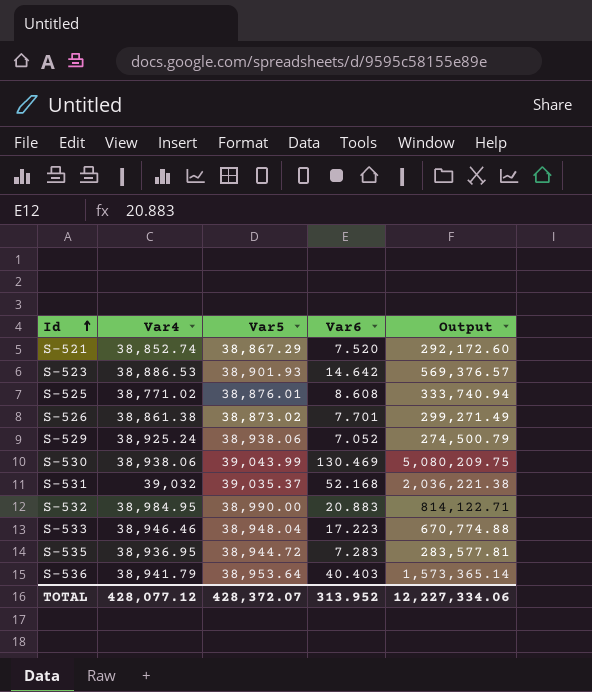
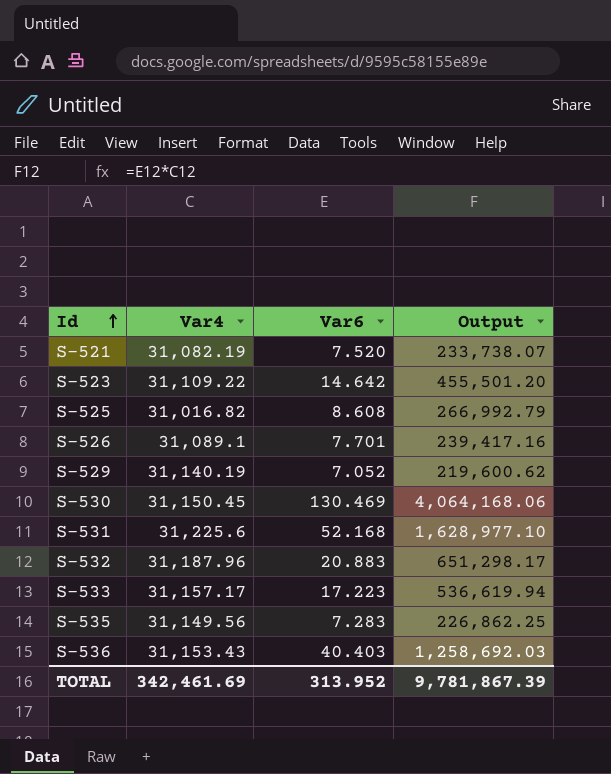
column Var5 | position: 3 -> none
S-521 | Var4: 38,852.74 -> 31,082.19
S-521 | Output: 292,172.60 -> 233,738.07
S-523 | Var4: 38,886.53 -> 31,109.22
S-523 | Output: 569,376.57 -> 455,501.20
S-525 | Var4: 38,771.02 -> 31,016.82
S-525 | Output: 333,740.94 -> 266,992.79
S-526 | Var4: 38,861.38 -> 31,089.1
S-526 | Output: 299,271.49 -> 239,417.16
S-529 | Var4: 38,925.24 -> 31,140.19
S-529 | Output: 274,500.79 -> 219,600.62
S-530 | Var4: 38,938.06 -> 31,150.45
S-530 | Output: 5,080,209.75 -> 4,064,168.06
S-531 | Var4: 39,032 -> 31,225.6
S-531 | Output: 2,036,221.38 -> 1,628,977.10
S-532 | Var4: 38,984.95 -> 31,187.96
S-532 | Output: 814,122.71 -> 651,298.17
S-533 | Var4: 38,946.46 -> 31,157.17
S-533 | Output: 670,774.88 -> 536,619.94
S-535 | Var4: 38,936.95 -> 31,149.56
S-535 | Output: 283,577.81 -> 226,862.25
S-536 | Var4: 38,941.79 -> 31,153.43
S-536 | Output: 1,573,365.14 -> 1,258,692.03
TOTAL | Var4: 428,077.12 -> 342,461.69
TOTAL | Output: 12,227,334.06 -> 9,781,867.39

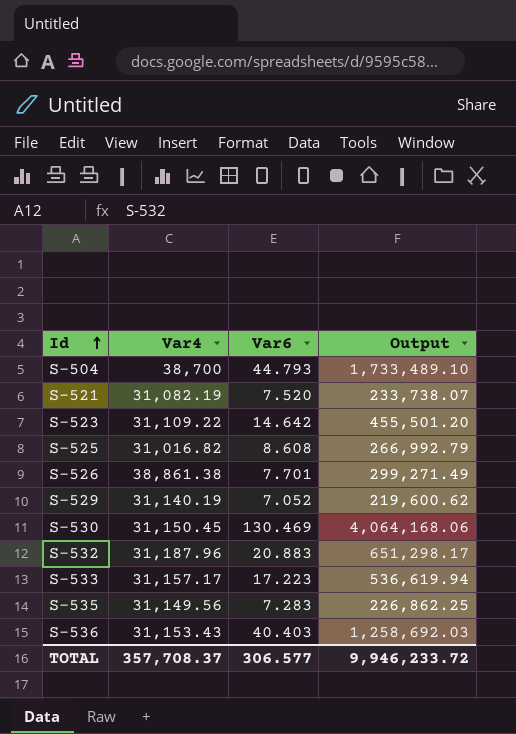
row S-531: 31,225.6 | 52.168 | 1,628,977.10 -> none
row S-504: none -> 38,700 | 44.793 | 1,733,489.10
S-526 | Var4: 31,089.1 -> 38,861.38
S-526 | Output: 239,417.16 -> 299,271.49
TOTAL | Var4: 342,461.69 -> 357,708.37
TOTAL | Var6: 313.952 -> 306.577
TOTAL | Output: 9,781,867.39 -> 9,946,233.72

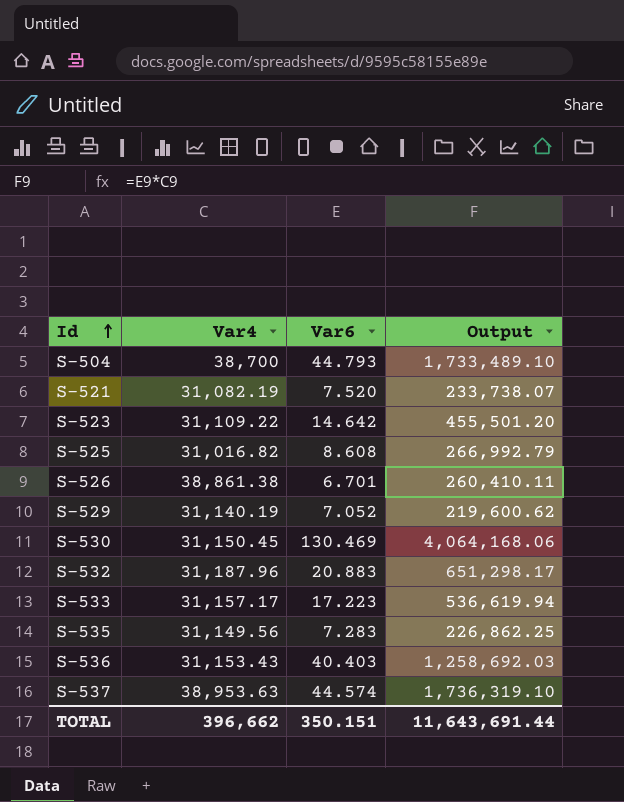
S-526 | Var6: 7.701 -> 6.701
S-526 | Output: 299,271.49 -> 260,410.11
row S-537: none -> 38,953.63 | 44.574 | 1,736,319.10
TOTAL | Var4: 357,708.37 -> 396,662
TOTAL | Var6: 306.577 -> 350.151
TOTAL | Output: 9,946,233.72 -> 11,643,691.44

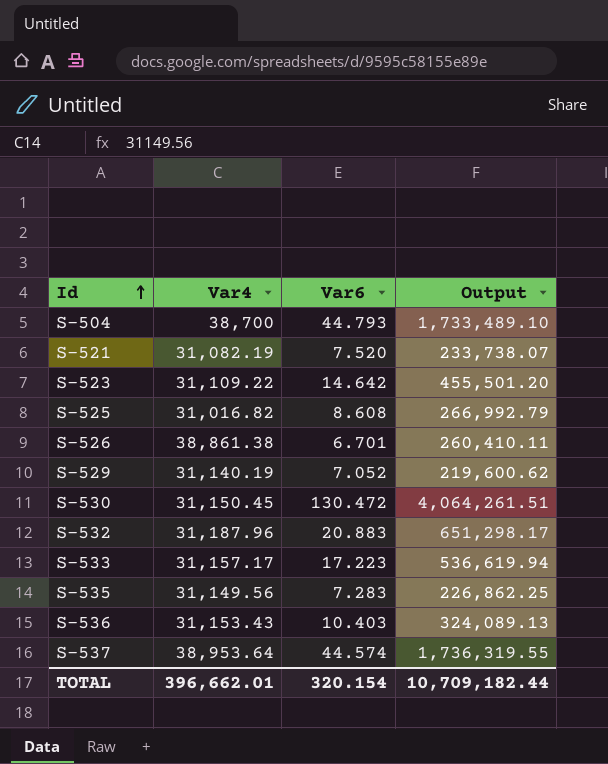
S-530 | Var6: 130.469 -> 130.472
S-530 | Output: 4,064,168.06 -> 4,064,261.51
S-536 | Var6: 40.403 -> 10.403
S-536 | Output: 1,258,692.03 -> 324,089.13
S-537 | Var4: 38,953.63 -> 38,953.64
S-537 | Output: 1,736,319.10 -> 1,736,319.55
TOTAL | Var4: 396,662 -> 396,662.01
TOTAL | Var6: 350.151 -> 320.154
TOTAL | Output: 11,643,691.44 -> 10,709,182.44

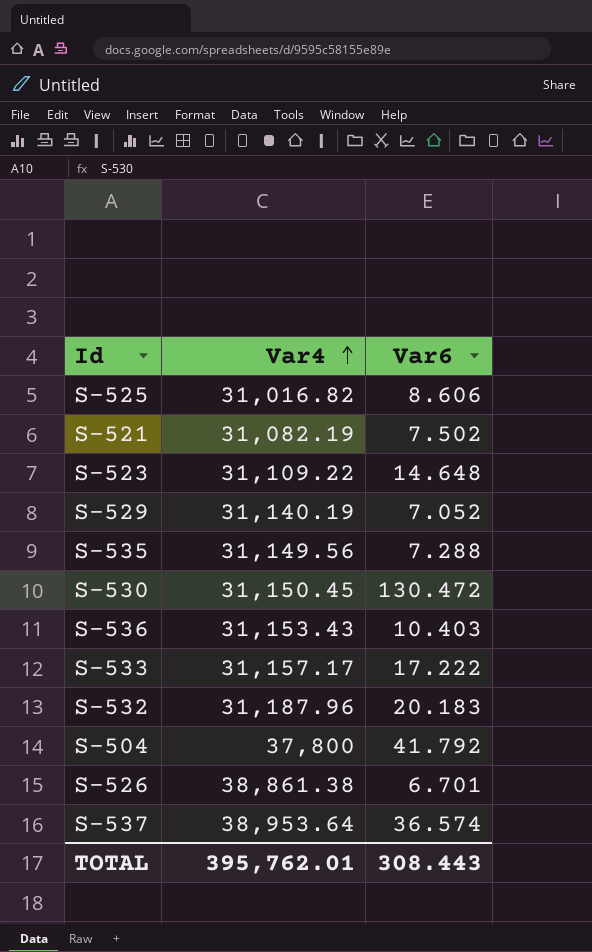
row order: Id ascending -> Var4 ascending
column Output | formula: [Var4] * [Var6] -> none
S-525 | Var6: 8.608 -> 8.606
S-521 | Var6: 7.520 -> 7.502
S-523 | Var6: 14.642 -> 14.648
S-535 | Var6: 7.283 -> 7.288
S-533 | Var6: 17.223 -> 17.222
S-532 | Var6: 20.883 -> 20.183
S-504 | Var4: 38,700 -> 37,800
S-504 | Var6: 44.793 -> 41.792
S-537 | Var6: 44.574 -> 36.574
TOTAL | Var4: 396,662.01 -> 395,762.01
TOTAL | Var6: 320.154 -> 308.443

